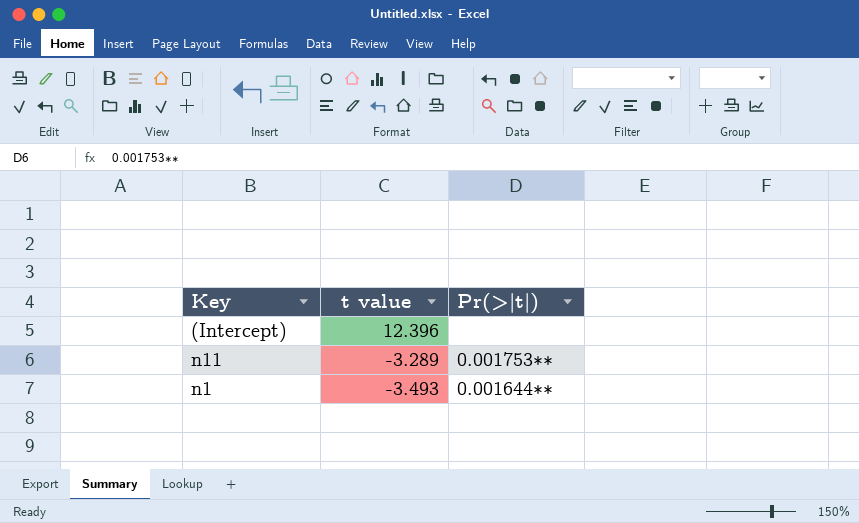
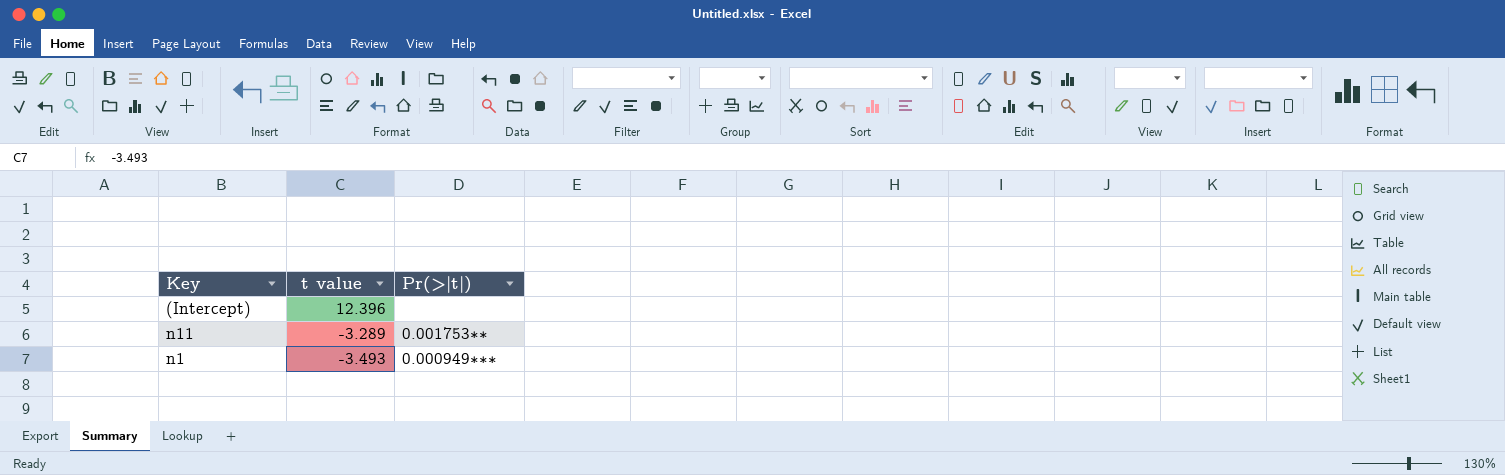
n1 | Pr(>|t|): 0.001644∗∗ -> 0.000949∗∗∗

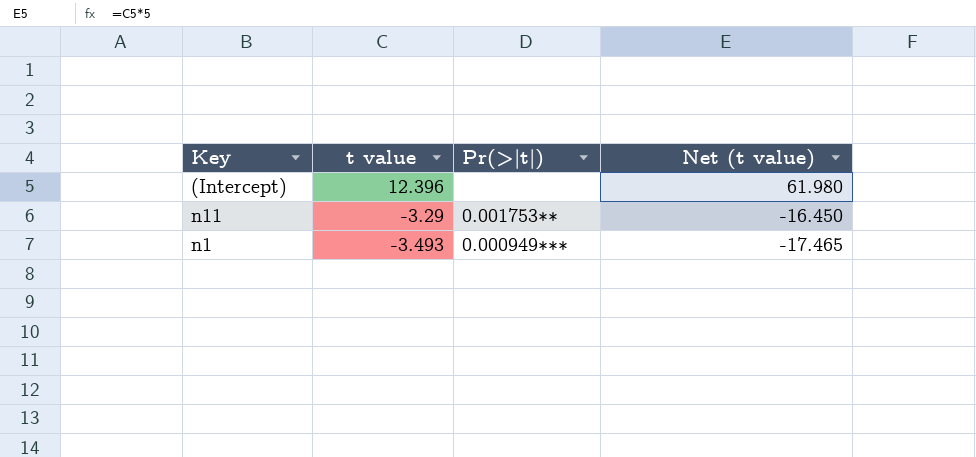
column Net (t value) | formula: none -> [t value] * 5
n11 | t value: -3.289 -> -3.29

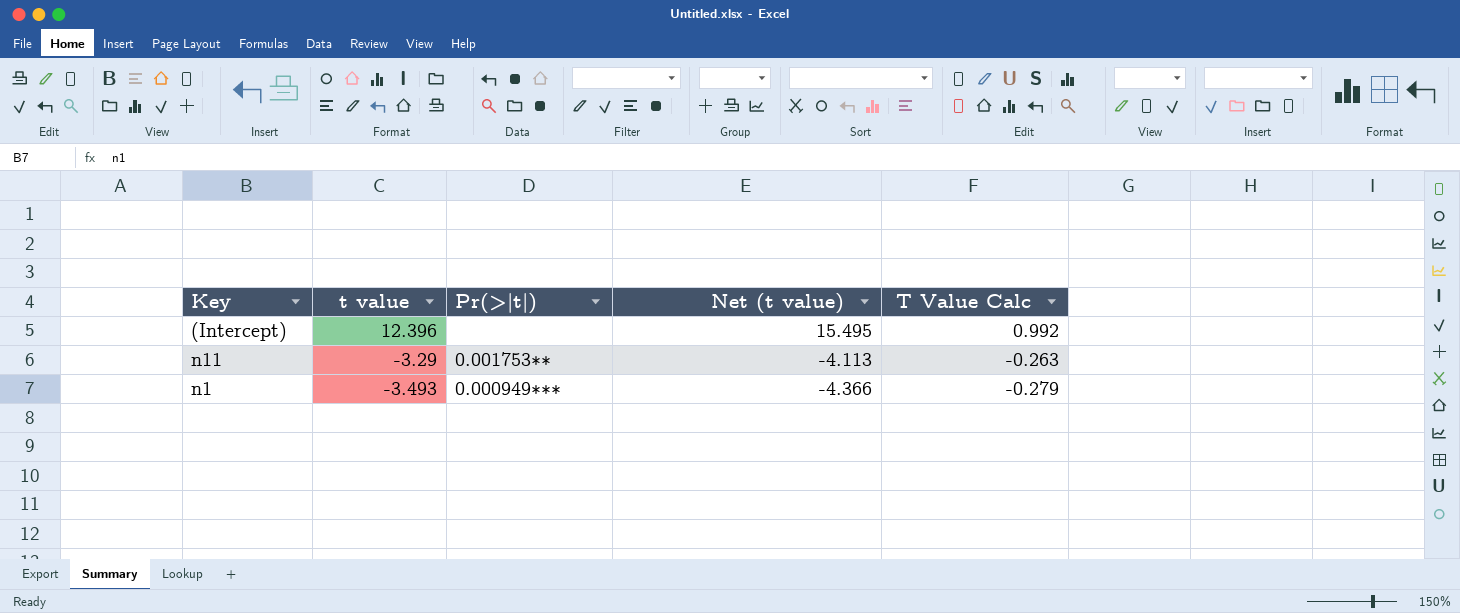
column Net (t value) | formula: [t value] * 5 -> [t value] * 1.25
column T Value Calc | formula: none -> [t value] * 0.08

